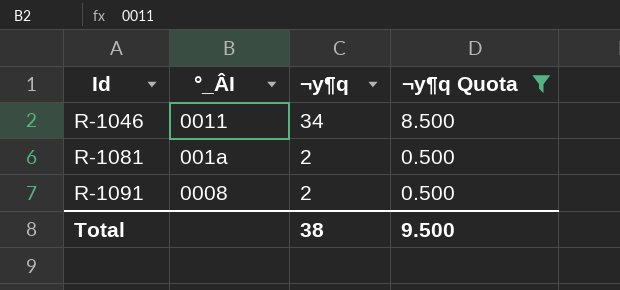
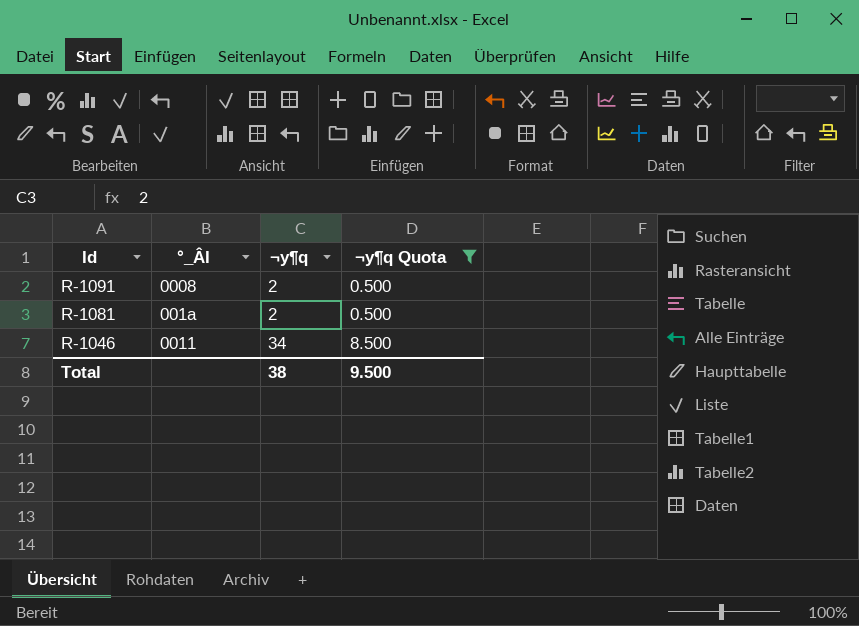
row order: Id ascending -> Id descending

